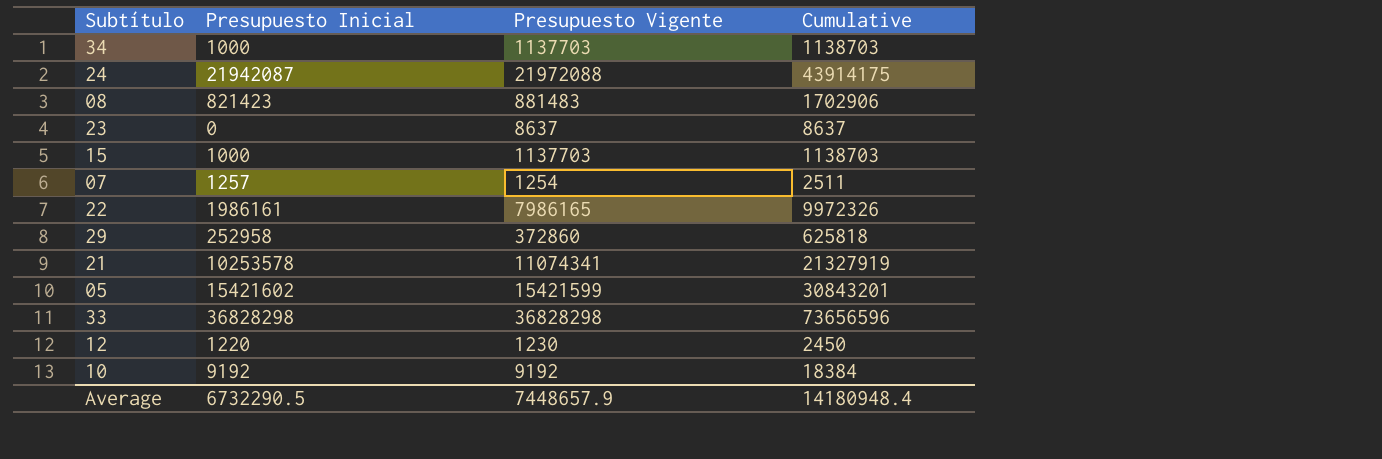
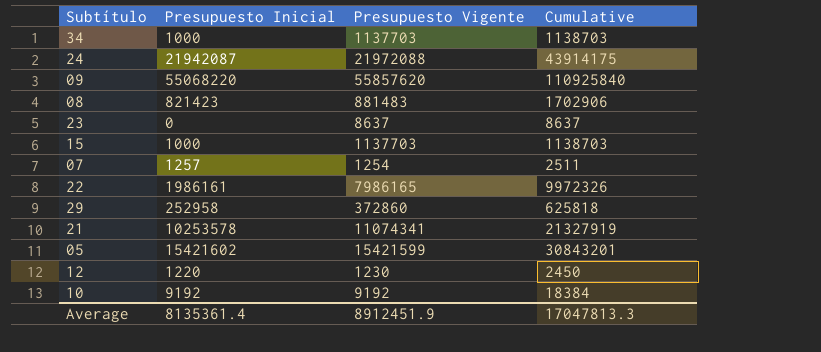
row 33: 36828298 | 36828298 | 73656596 -> none
row 09: none -> 55068220 | 55857620 | 110925840
Average | Presupuesto Inicial: 6732290.5 -> 8135361.4
Average | Presupuesto Vigente: 7448657.9 -> 8912451.9
Average | Cumulative: 14180948.4 -> 17047813.3

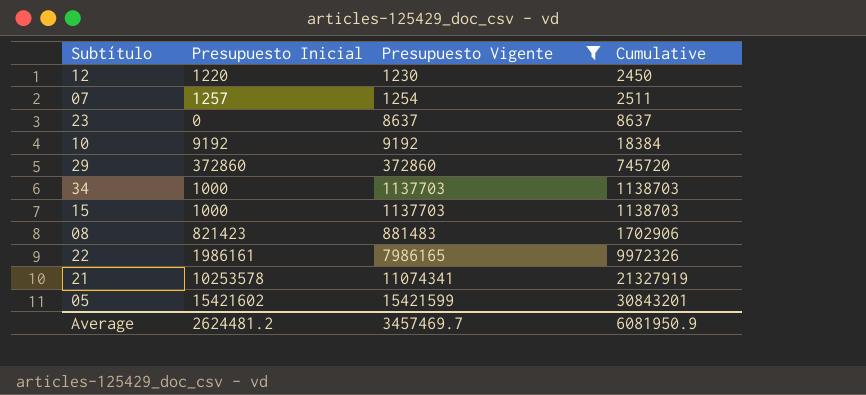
filter: none -> Presupuesto Vigente <= 15421599
row order: none -> Cumulative ascending
29 | Presupuesto Inicial: 252958 -> 372860
29 | Cumulative: 625818 -> 745720
Average | Presupuesto Inicial: 8135361.4 -> 2624481.2
Average | Presupuesto Vigente: 8912451.9 -> 3457469.7
Average | Cumulative: 17047813.3 -> 6081950.9

